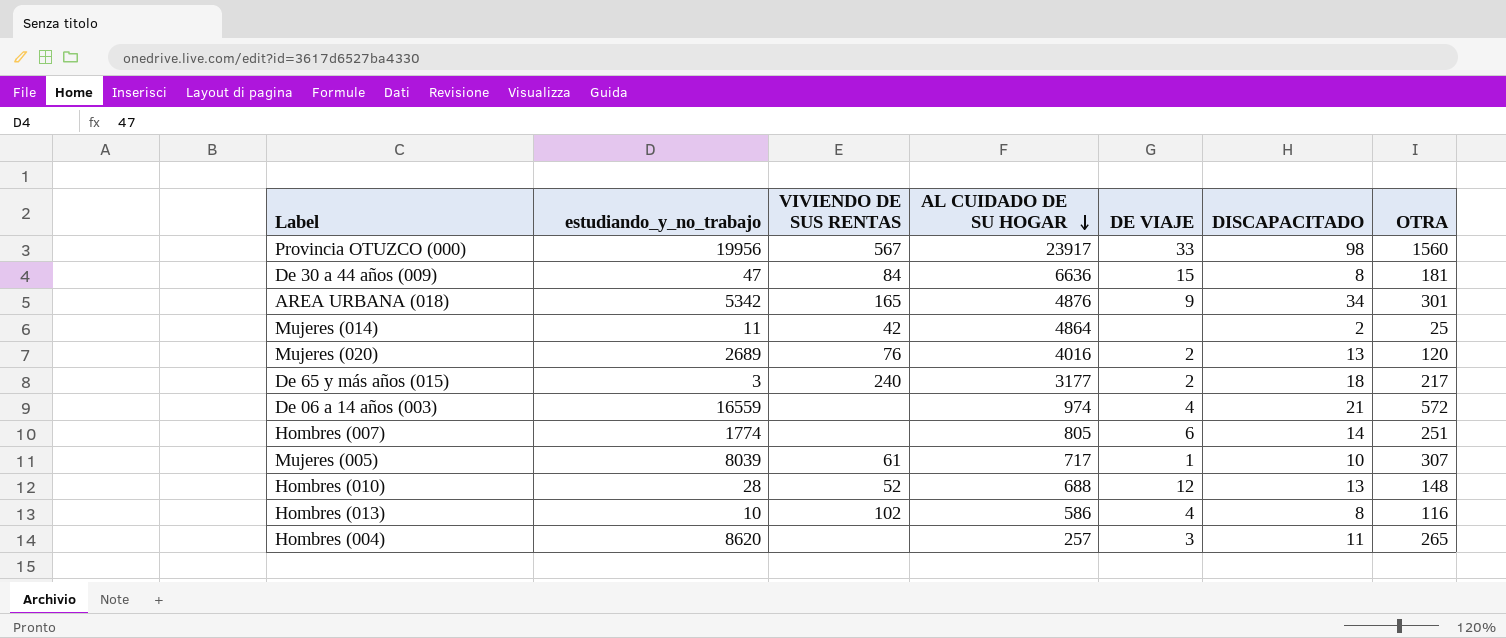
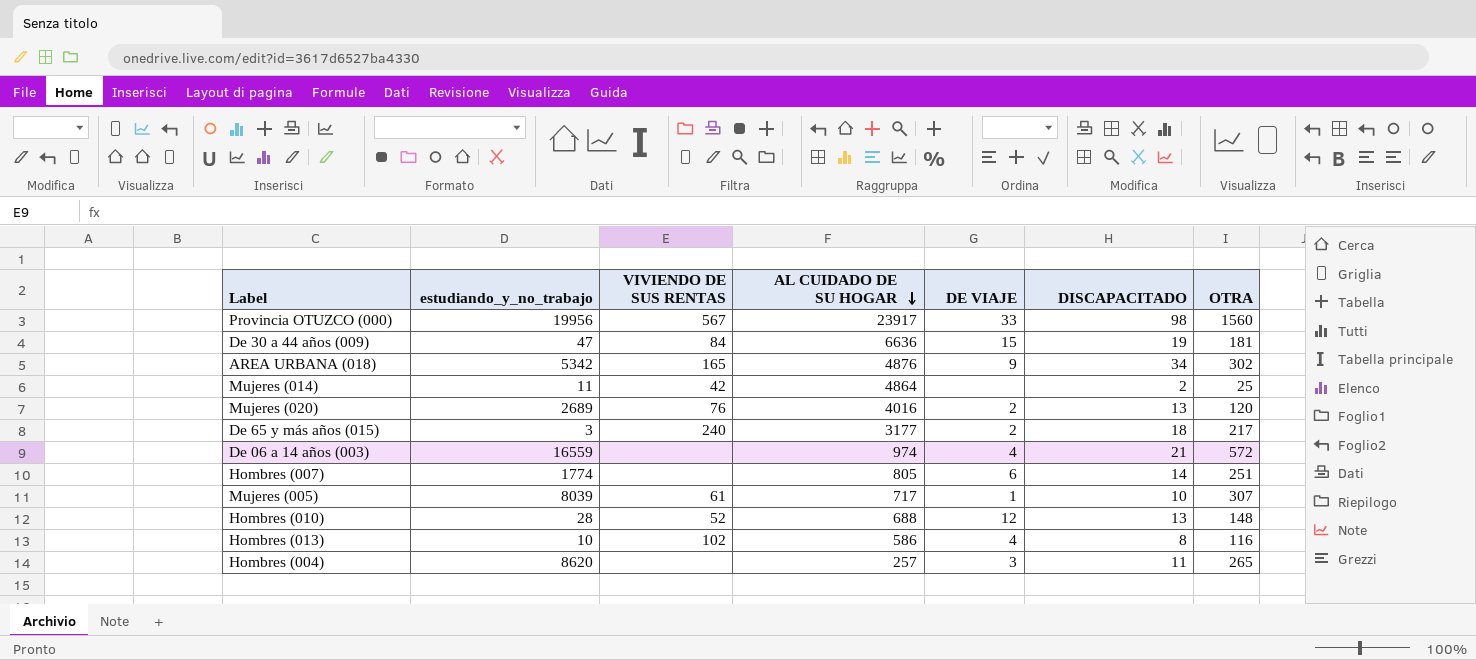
De 30 a 44 años (009) | DISCAPACITADO: 8 -> 19
AREA URBANA (018) | OTRA: 301 -> 302

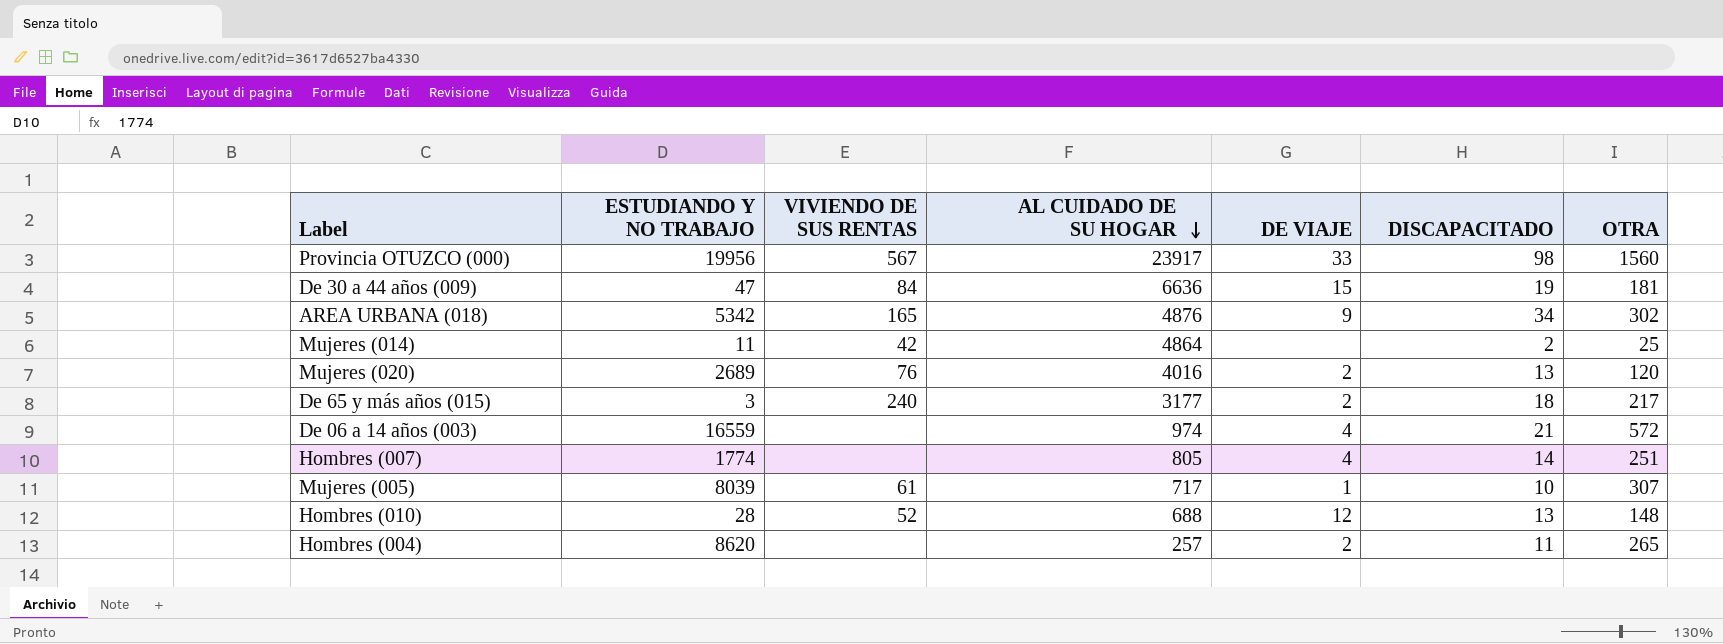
column name: estudiando_y_no_trabajo -> ESTUDIANDO Y NO TRABAJO
row Hombres (013): 10 | 102 | 586 | 4 | 8 | 116 -> none
Hombres (007) | DE VIAJE: 6 -> 4
Hombres (004) | DE VIAJE: 3 -> 2

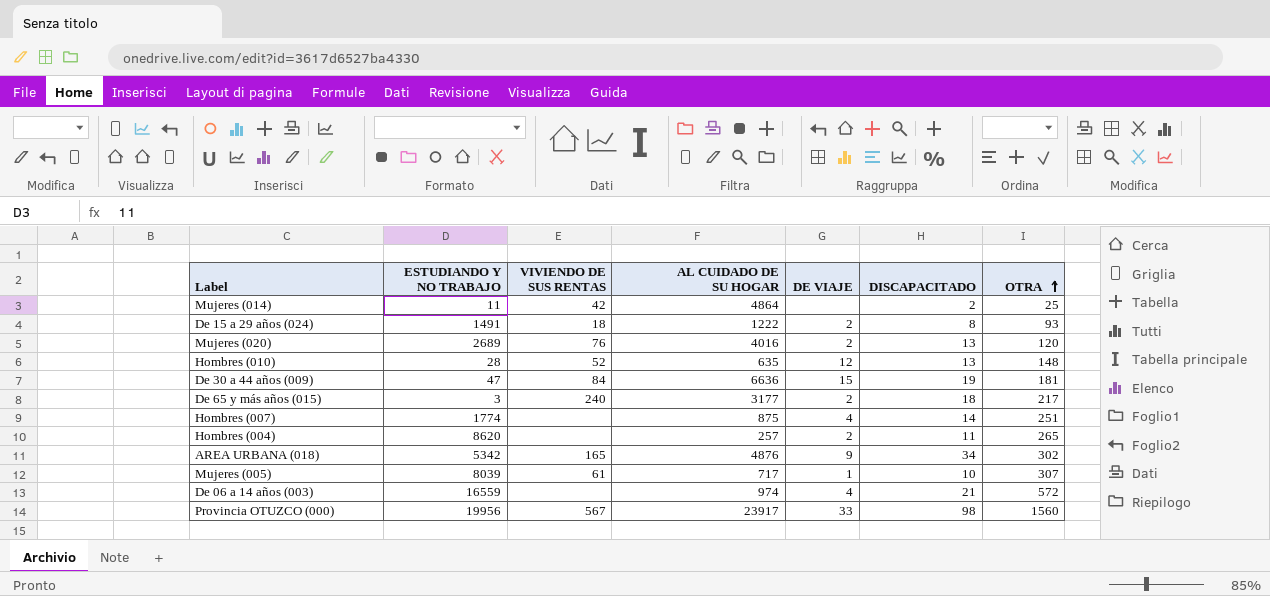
row order: AL CUIDADO DE SU HOGAR descending -> OTRA ascending
row De 15 a 29 años (024): none -> 1491 | 18 | 1222 | 2 | 8 | 93
Hombres (010) | AL CUIDADO DE SU HOGAR: 688 -> 635
Hombres (007) | AL CUIDADO DE SU HOGAR: 805 -> 875

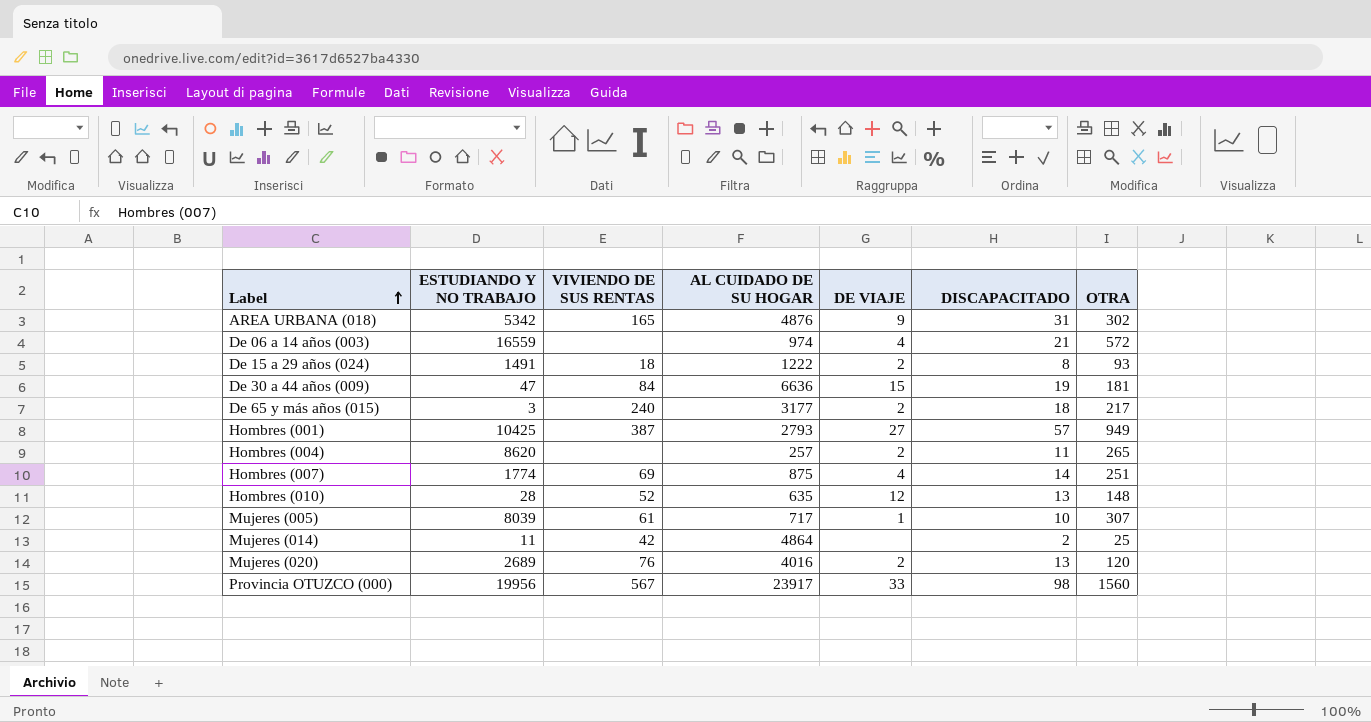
row order: OTRA ascending -> Label ascending
AREA URBANA (018) | DISCAPACITADO: 34 -> 31
row Hombres (001): none -> 10425 | 387 | 2793 | 27 | 57 | 949
Hombres (007) | VIVIENDO DE SUS RENTAS: none -> 69

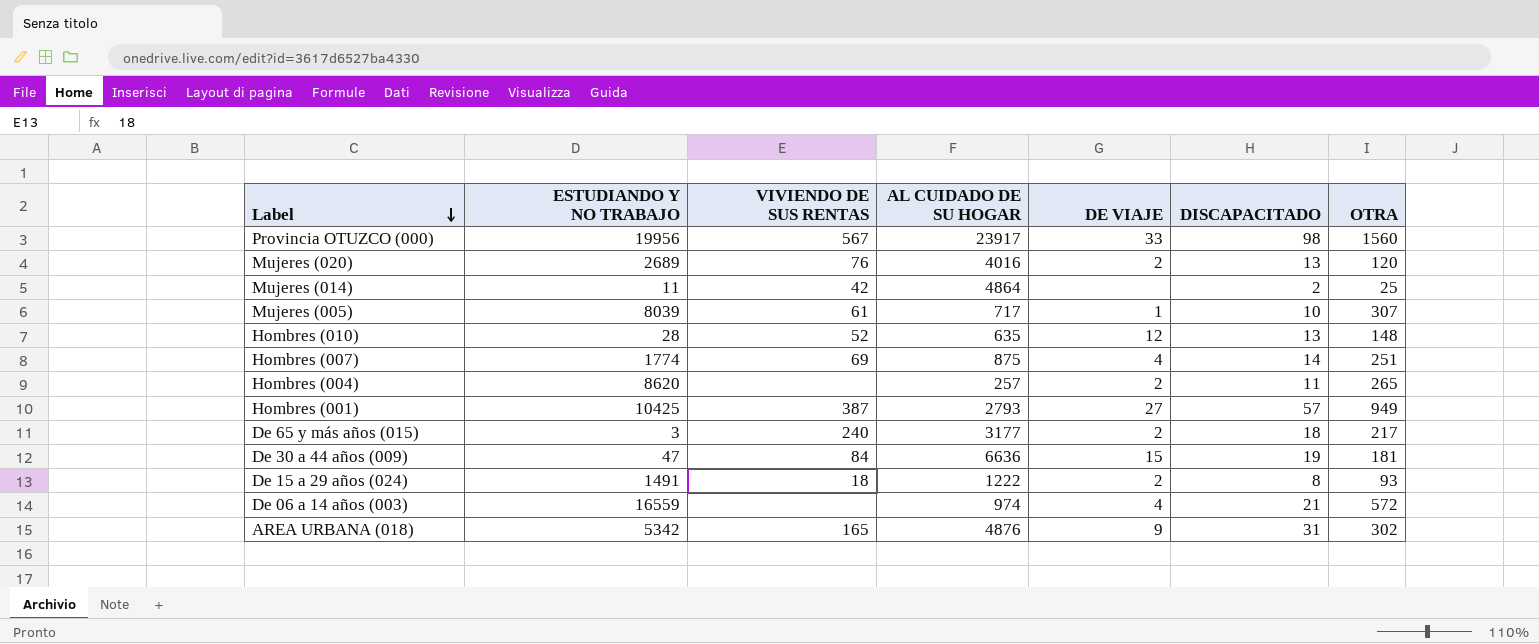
row order: Label ascending -> Label descending

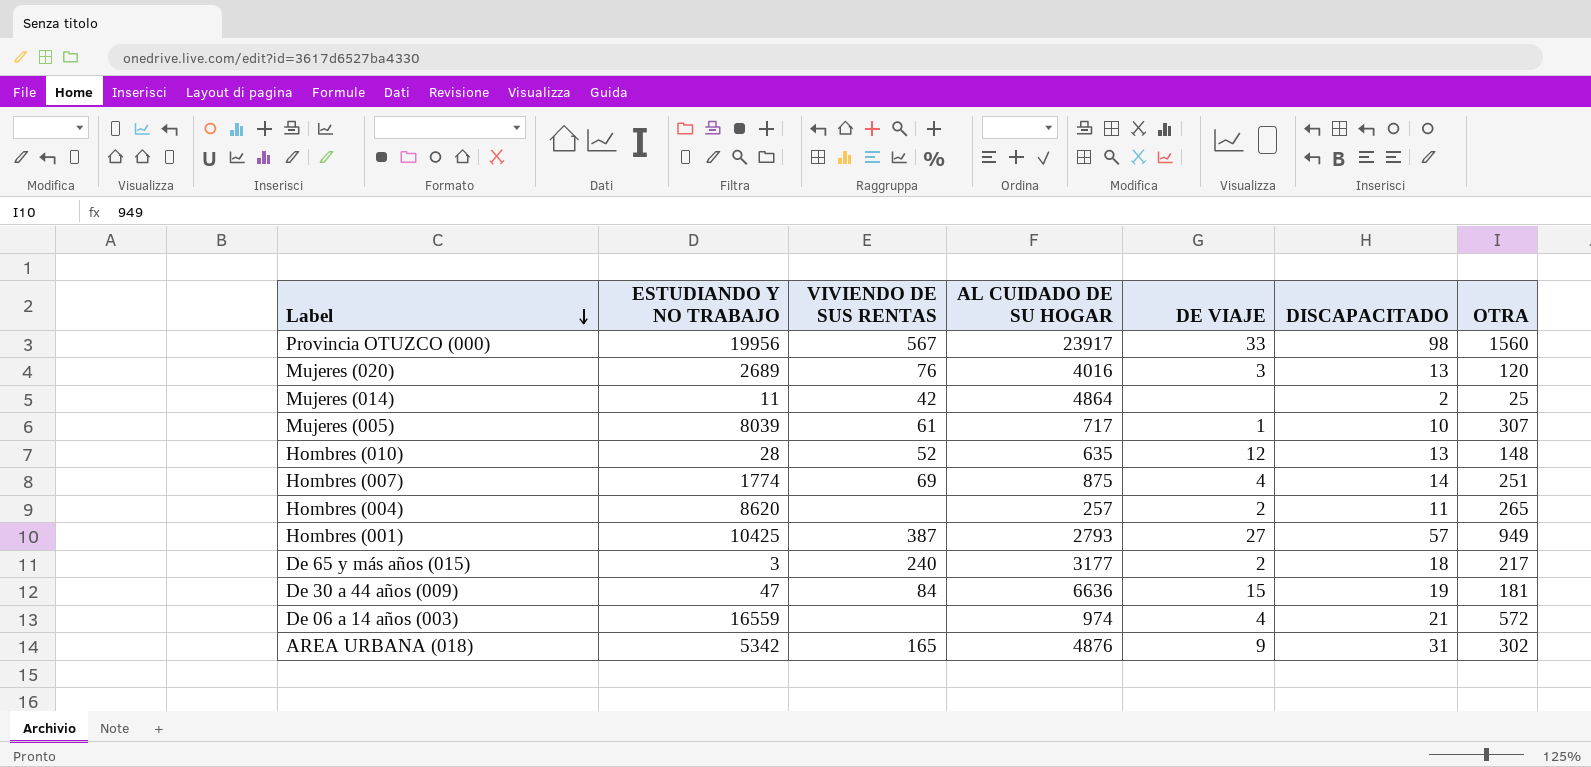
row De 15 a 29 años (024): 1491 | 18 | 1222 | 2 | 8 | 93 -> none
Mujeres (020) | DE VIAJE: 2 -> 3

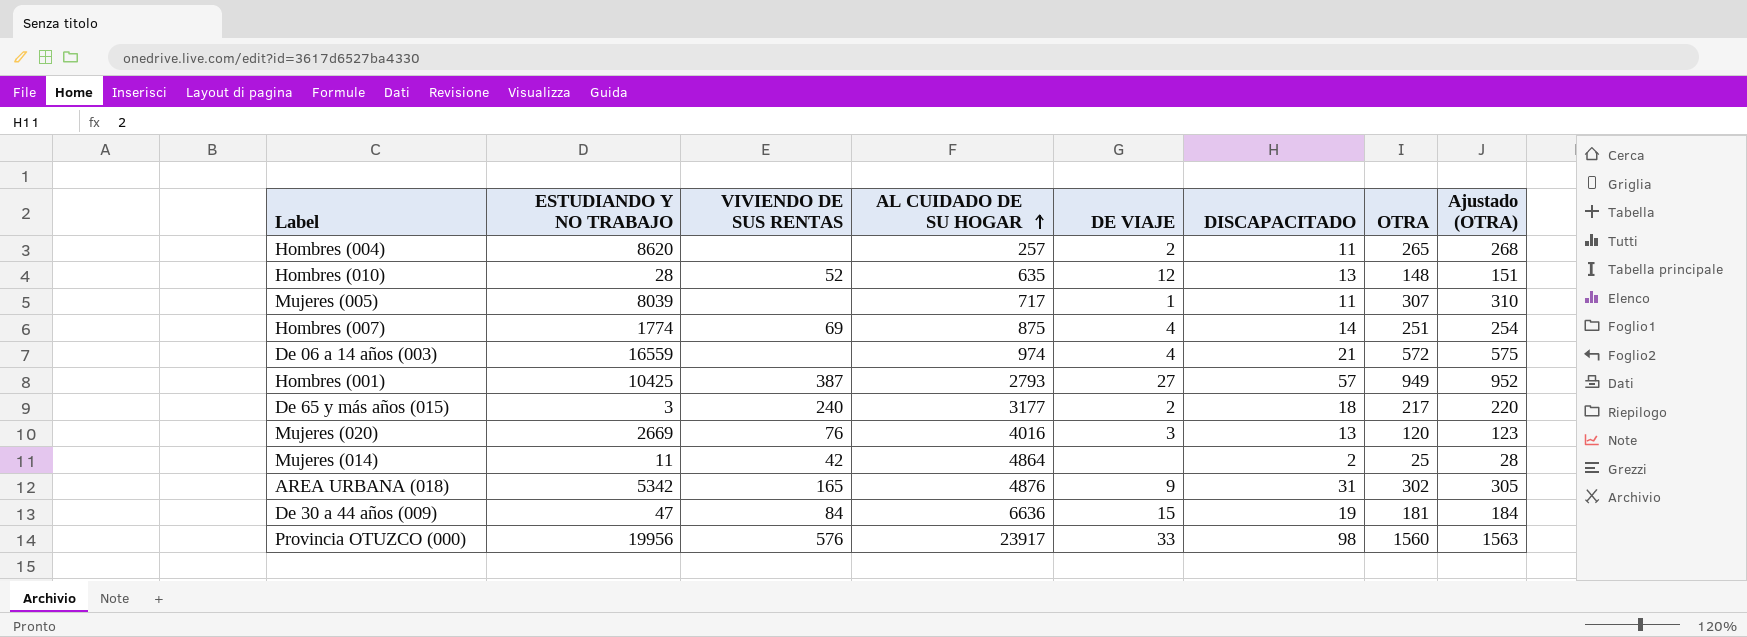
row order: Label descending -> AL CUIDADO DE SU HOGAR ascending
column Ajustado (OTRA) | formula: none -> [OTRA] + 3
Mujeres (005) | VIVIENDO DE SUS RENTAS: 61 -> none
Mujeres (005) | DISCAPACITADO: 10 -> 11
Mujeres (020) | ESTUDIANDO Y NO TRABAJO: 2689 -> 2669
Provincia OTUZCO (000) | VIVIENDO DE SUS RENTAS: 567 -> 576

